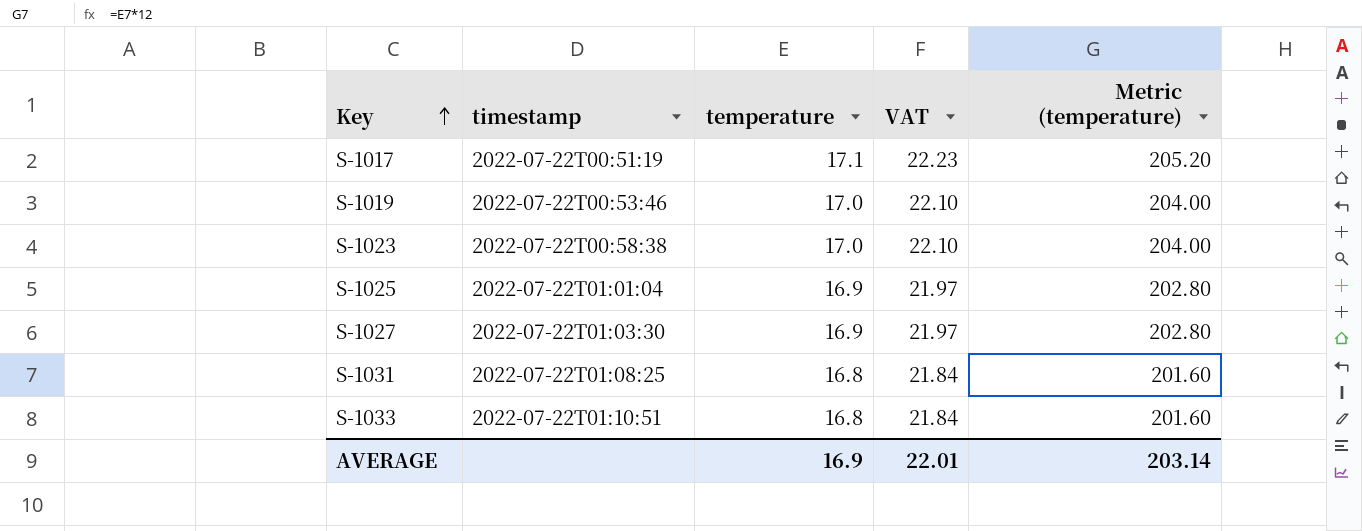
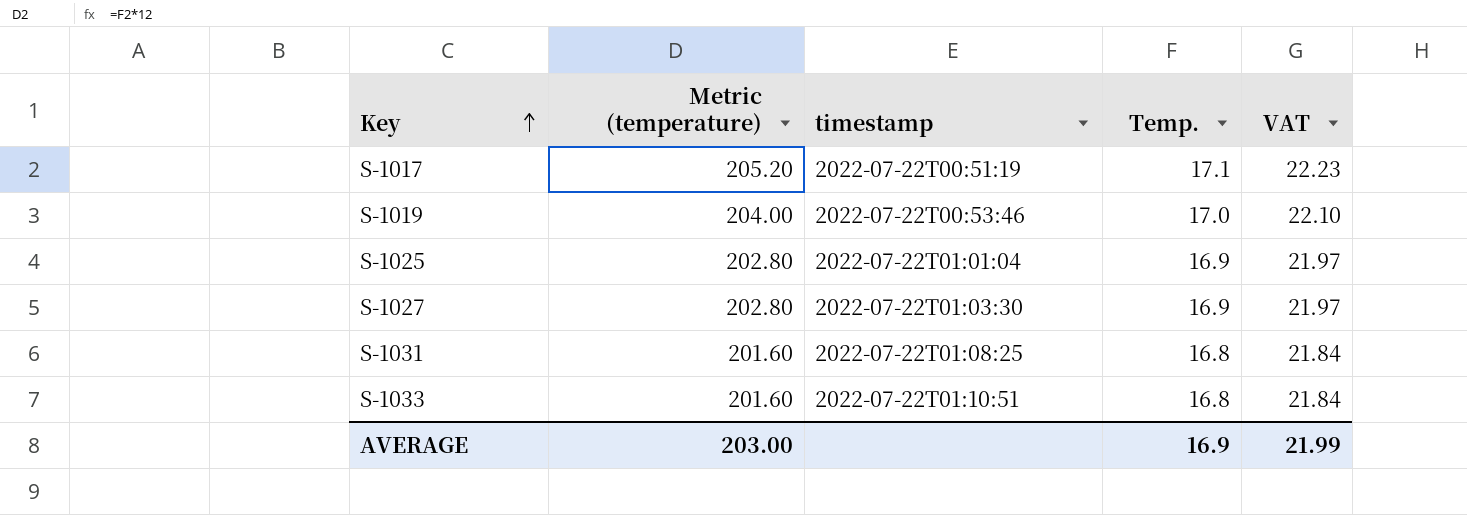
column Metric (temperature) | position: 5 -> 2
column name: temperature -> Temp.
row S-1023: 2022-07-22T00:58:38 | 17.0 | 22.10 | 204.00 -> none
AVERAGE | Metric (temperature): 203.14 -> 203.00
AVERAGE | VAT: 22.01 -> 21.99

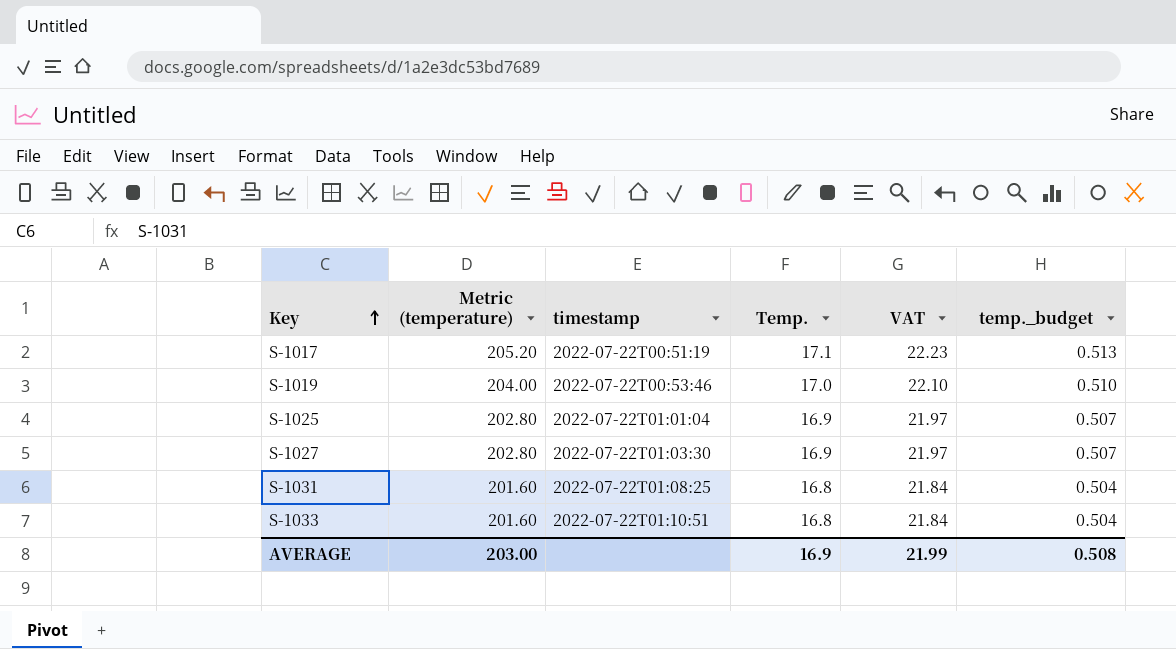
column temp._budget | formula: none -> [Temp.] * 0.03

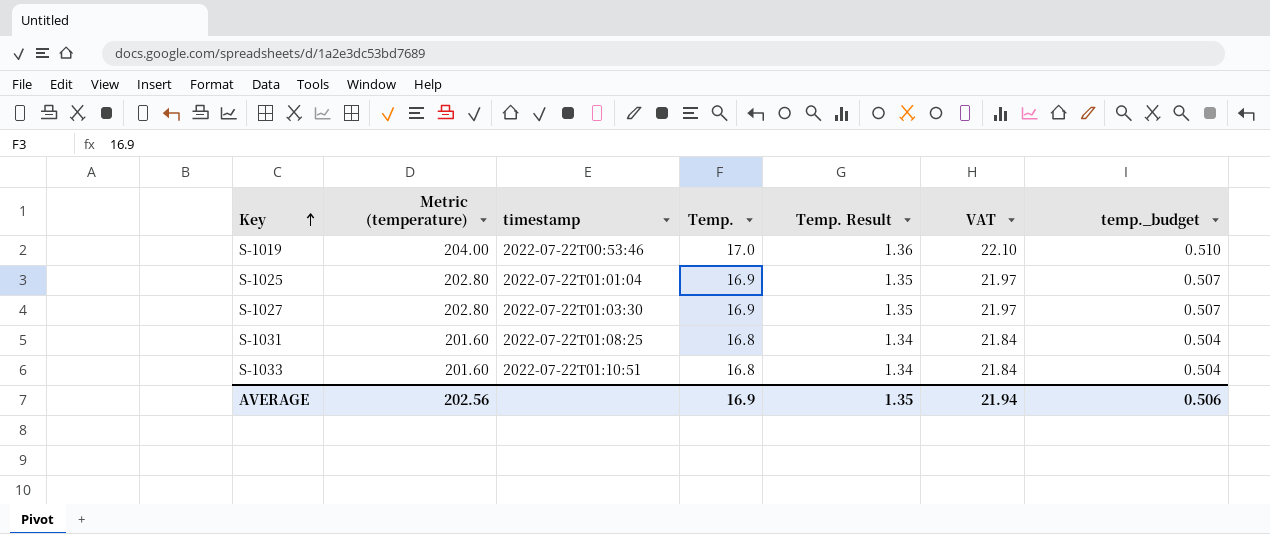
column Temp. Result | formula: none -> [Temp.] * 0.08
row S-1017: 205.20 | 2022-07-22T00:51:19 | 17.1 | 22.23 | 0.513 -> none
AVERAGE | Metric (temperature): 203.00 -> 202.56
AVERAGE | VAT: 21.99 -> 21.94
AVERAGE | temp._budget: 0.508 -> 0.506

